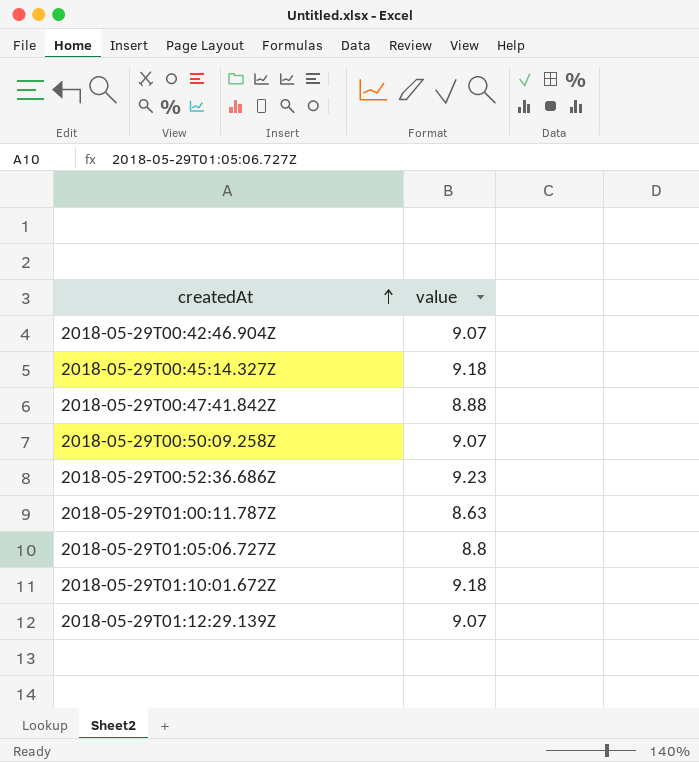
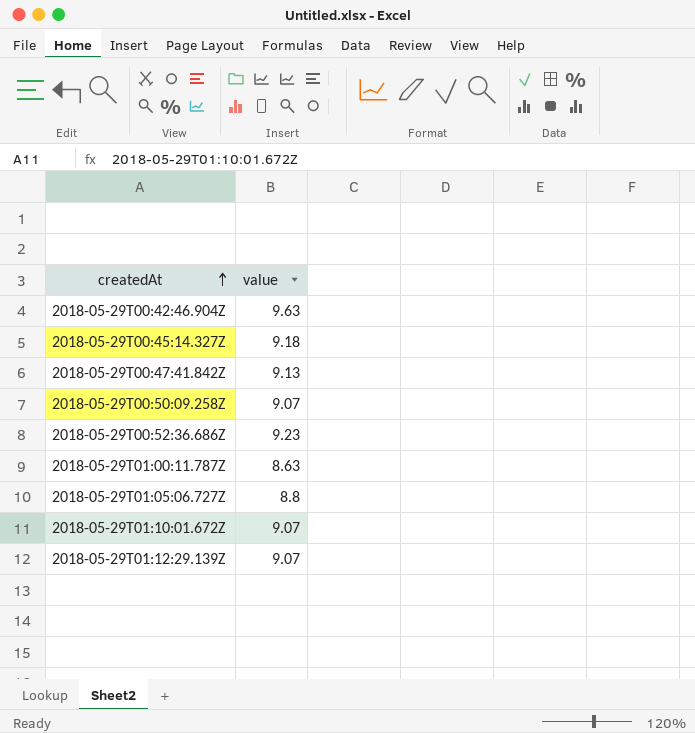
2018-05-29T00:42:46.904Z | value: 9.07 -> 9.63
2018-05-29T00:47:41.842Z | value: 8.88 -> 9.13
2018-05-29T01:10:01.672Z | value: 9.18 -> 9.07

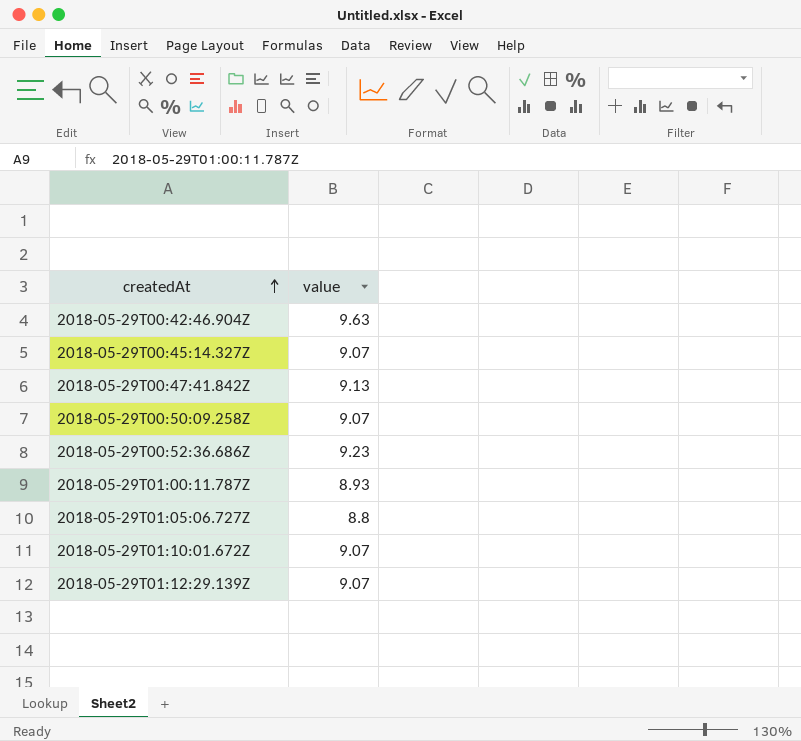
2018-05-29T00:45:14.327Z | value: 9.18 -> 9.07
2018-05-29T01:00:11.787Z | value: 8.63 -> 8.93

